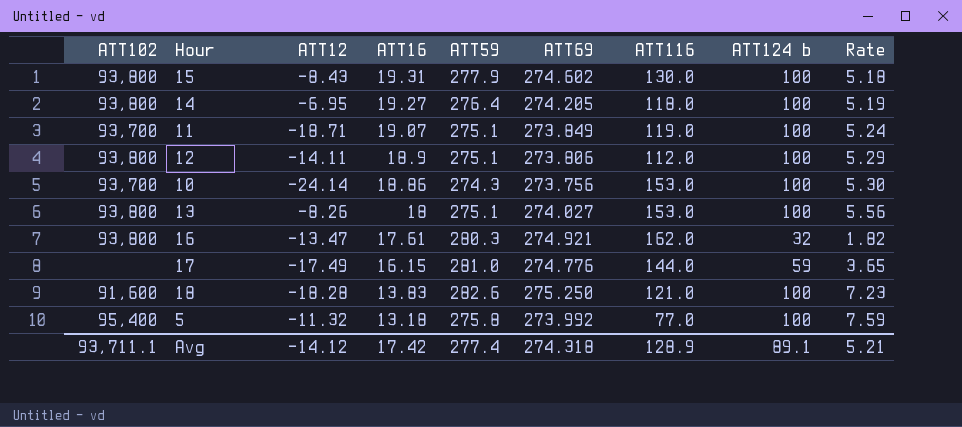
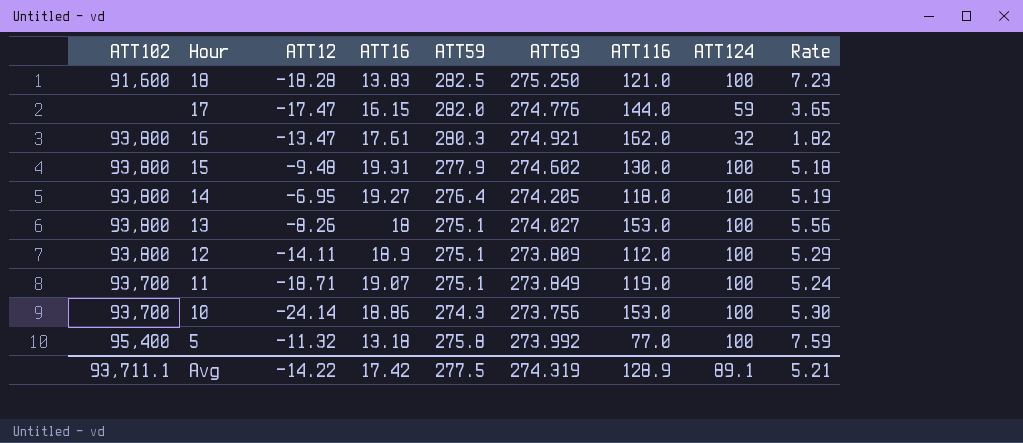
row order: ATT16 descending -> Hour descending
column name: ATT124 b -> ATT124
18 | ATT59: 282.6 -> 282.5
17 | ATT12: -17.49 -> -17.47
17 | ATT59: 281.0 -> 282.0
15 | ATT12: -8.43 -> -9.48
12 | ATT69: 273.806 -> 273.809
Avg | ATT12: -14.12 -> -14.22
Avg | ATT59: 277.4 -> 277.5
Avg | ATT69: 274.318 -> 274.319

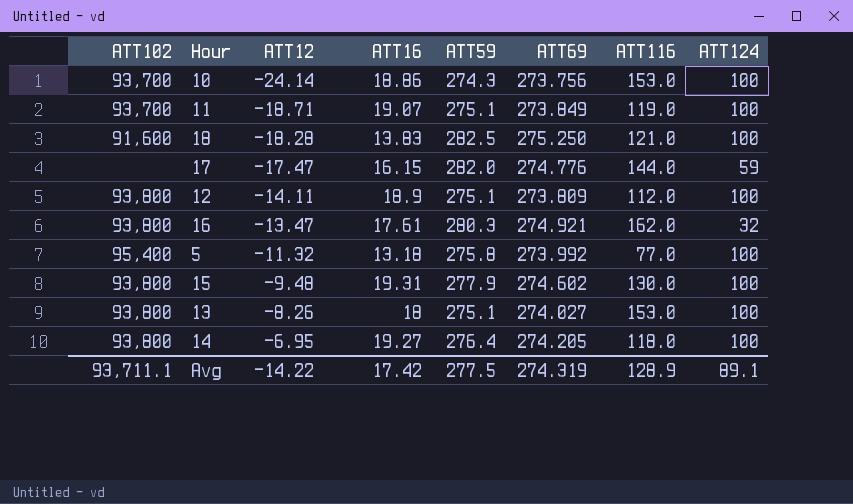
row order: Hour descending -> ATT12 ascending
column Rate | formula: [ATT124] / [ATT16] -> none

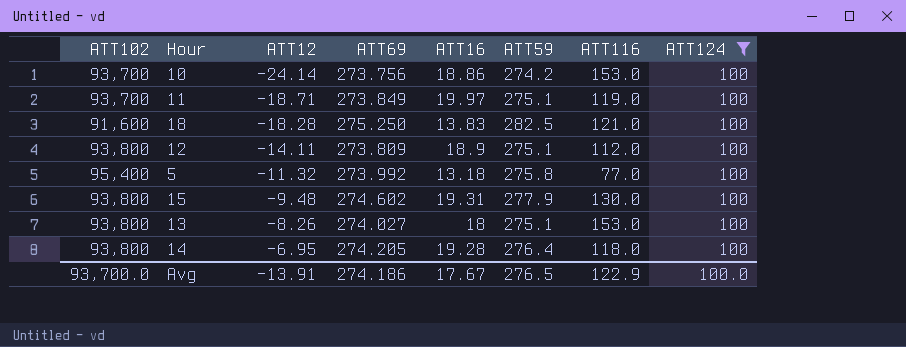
filter: none -> ATT124 = 100
column ATT69 | position: 6 -> 4
10 | ATT59: 274.3 -> 274.2
11 | ATT16: 19.07 -> 19.97
14 | ATT16: 19.27 -> 19.28
Avg | ATT102: 93,711.1 -> 93,700.0
Avg | ATT12: -14.22 -> -13.91
Avg | ATT69: 274.319 -> 274.186
Avg | ATT16: 17.42 -> 17.67
Avg | ATT59: 277.5 -> 276.5
Avg | ATT116: 128.9 -> 122.9
Avg | ATT124: 89.1 -> 100.0

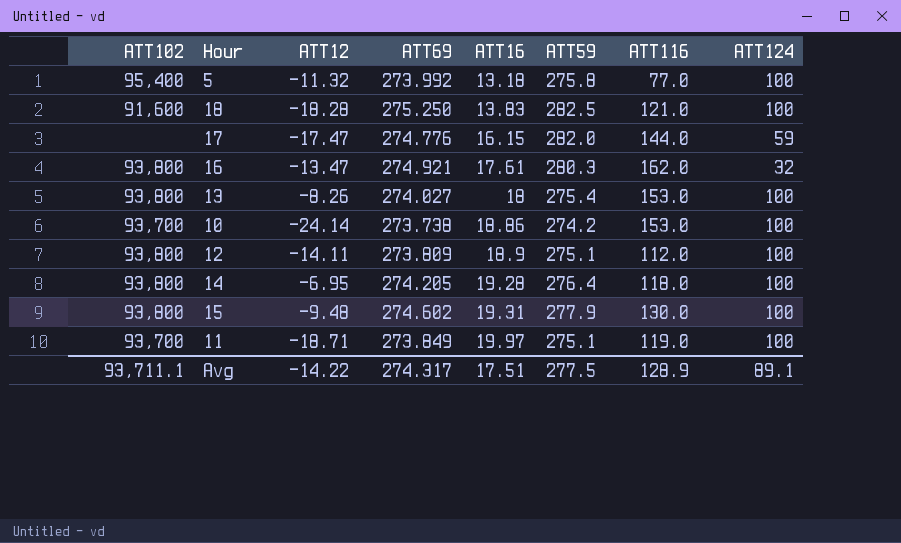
filter: ATT124 = 100 -> none
row order: ATT12 ascending -> ATT16 ascending
13 | ATT59: 275.1 -> 275.4
10 | ATT69: 273.756 -> 273.738
Avg | ATT102: 93,700.0 -> 93,711.1
Avg | ATT12: -13.91 -> -14.22
Avg | ATT69: 274.186 -> 274.317
Avg | ATT16: 17.67 -> 17.51
Avg | ATT59: 276.5 -> 277.5
Avg | ATT116: 122.9 -> 128.9
Avg | ATT124: 100.0 -> 89.1

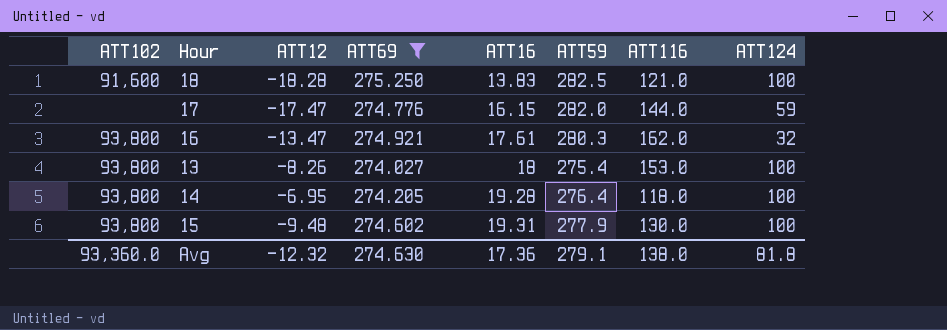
filter: none -> ATT69 >= 274.027
Avg | ATT102: 93,711.1 -> 93,360.0
Avg | ATT12: -14.22 -> -12.32
Avg | ATT69: 274.317 -> 274.630
Avg | ATT16: 17.51 -> 17.36
Avg | ATT59: 277.5 -> 279.1
Avg | ATT116: 128.9 -> 138.0
Avg | ATT124: 89.1 -> 81.8

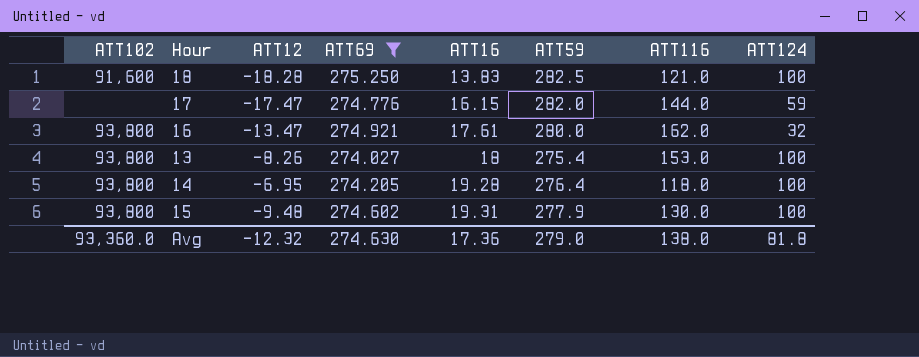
16 | ATT59: 280.3 -> 280.0
Avg | ATT59: 279.1 -> 279.0

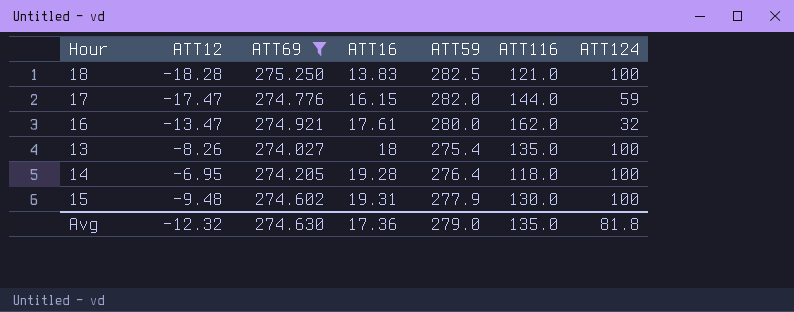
column ATT102 | position: 1 -> none
13 | ATT116: 153.0 -> 135.0
Avg | ATT116: 138.0 -> 135.0

